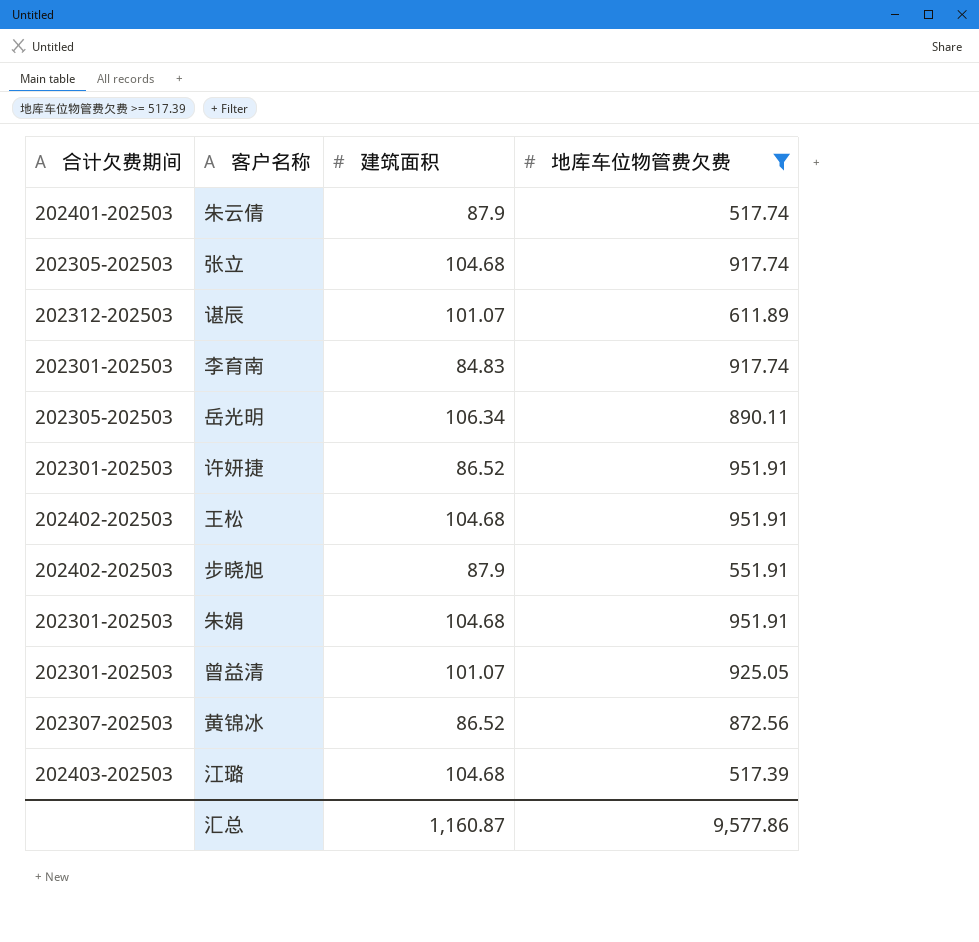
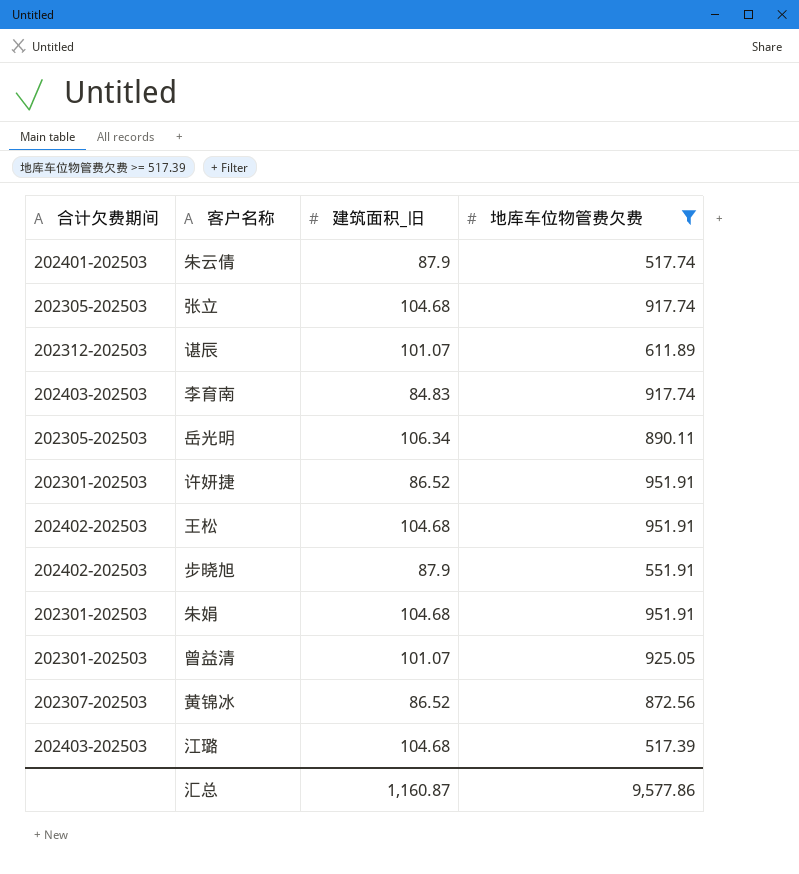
column name: 建筑面积 -> 建筑面积_旧
李育南 | 合计欠费期间: 202301-202503 -> 202403-202503

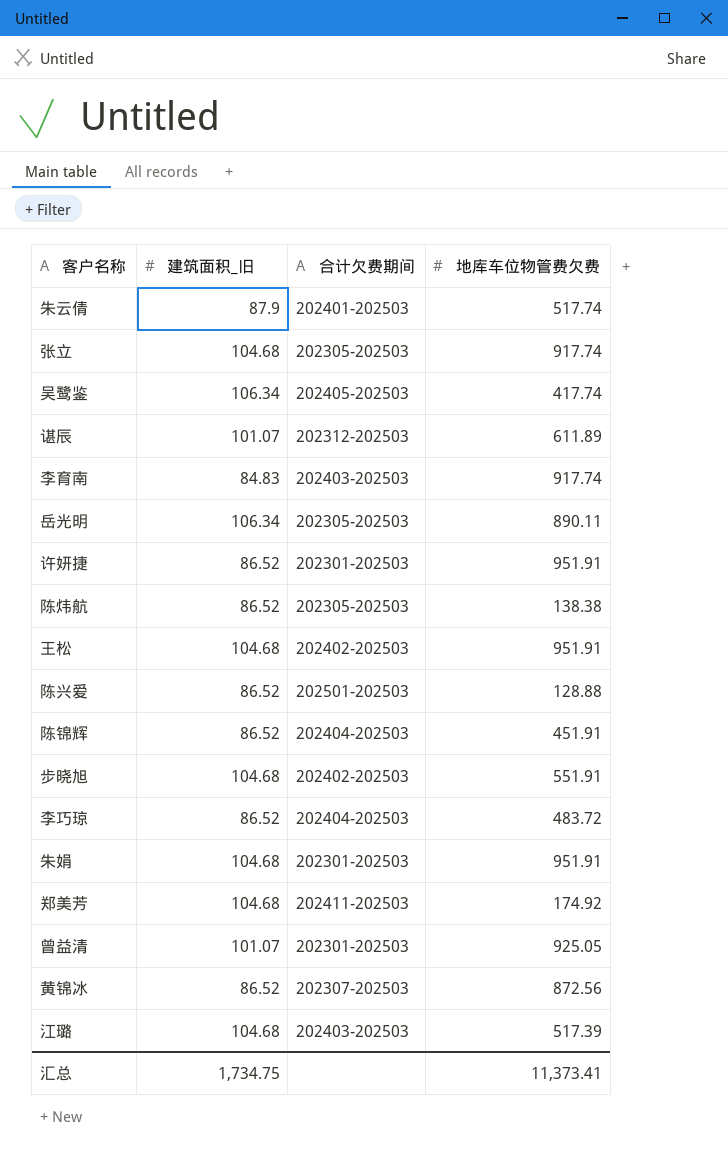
filter: 地库车位物管费欠费 >= 517.39 -> none
column 合计欠费期间 | position: 1 -> 3
步晓旭 | 建筑面积_旧: 87.9 -> 104.68
汇总 | 建筑面积_旧: 1,160.87 -> 1,734.75
汇总 | 地库车位物管费欠费: 9,577.86 -> 11,373.41

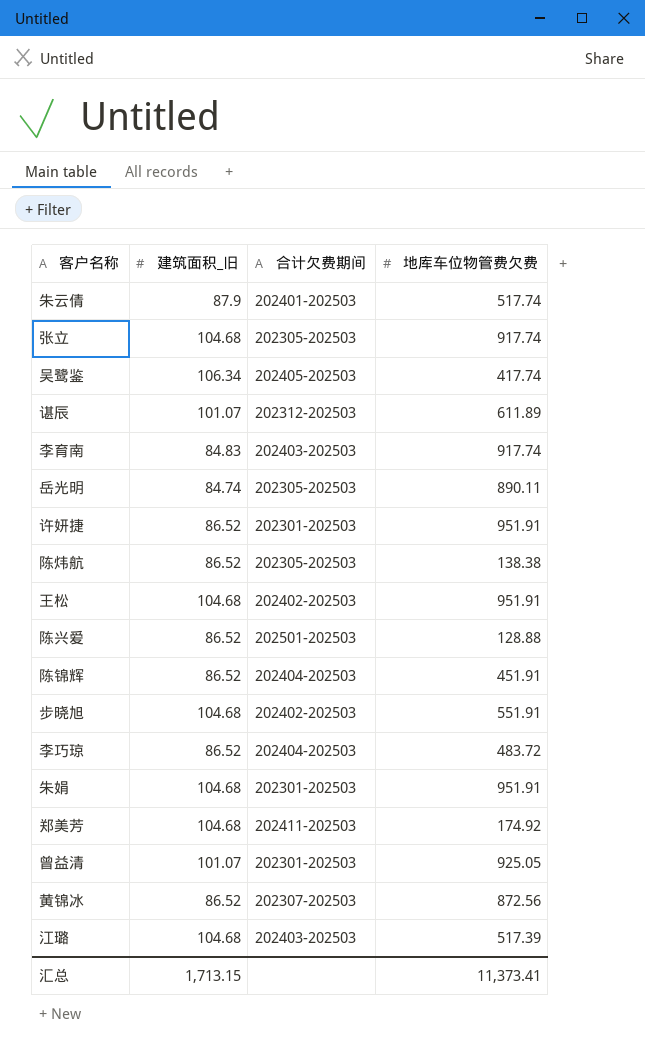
岳光明 | 建筑面积_旧: 106.34 -> 84.74
汇总 | 建筑面积_旧: 1,734.75 -> 1,713.15

